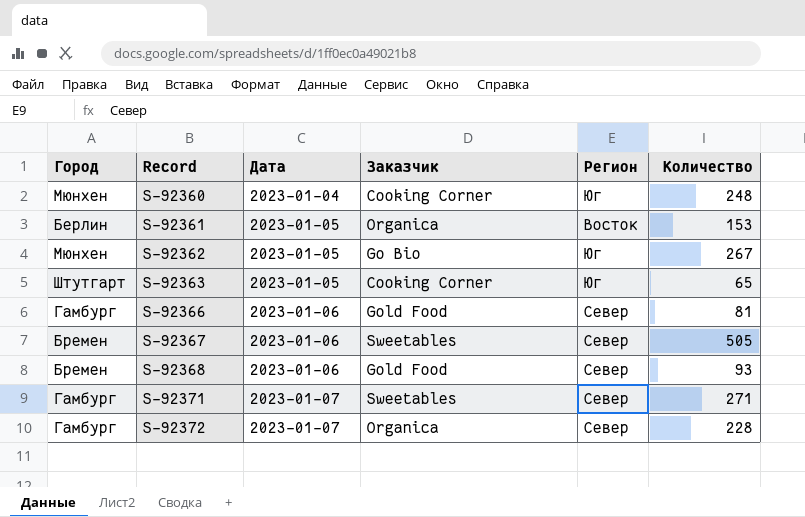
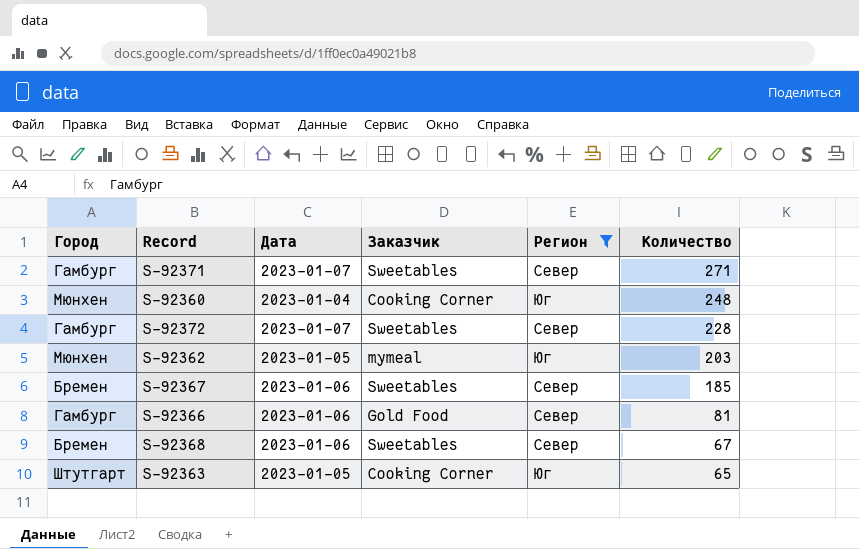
filter: none -> Регион != Восток
row order: Record ascending -> Количество descending
S-92372 | Заказчик: Organica -> Sweetables
S-92362 | Заказчик: Go Bio -> mymeal
S-92362 | Количество: 267 -> 203
S-92367 | Количество: 505 -> 185
S-92368 | Заказчик: Gold Food -> Sweetables
S-92368 | Количество: 93 -> 67

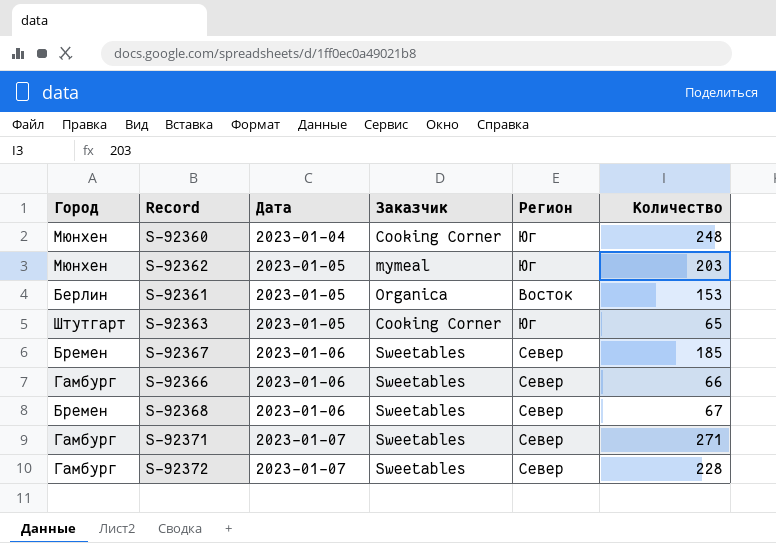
filter: Регион != Восток -> none
row order: Количество descending -> Дата ascending
S-92366 | Заказчик: Gold Food -> Sweetables
S-92366 | Количество: 81 -> 66

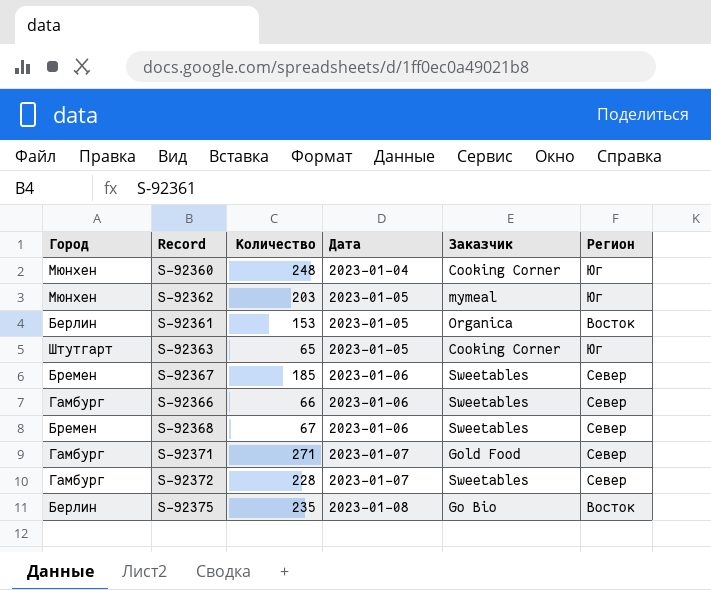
column Количество | position: 6 -> 3
S-92371 | Заказчик: Sweetables -> Gold Food
row S-92375: none -> Берлин | 235 | 2023-01-08 | Go Bio | Восток

